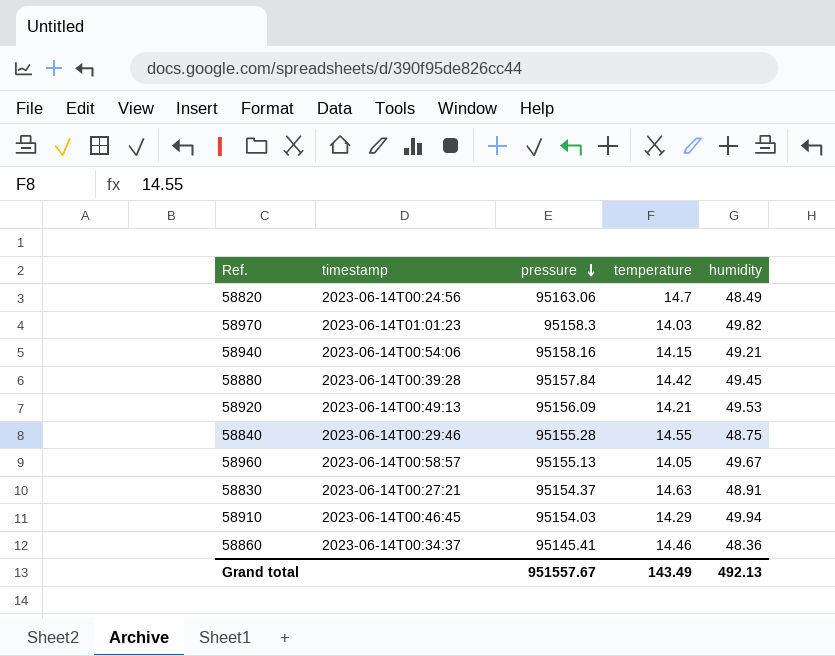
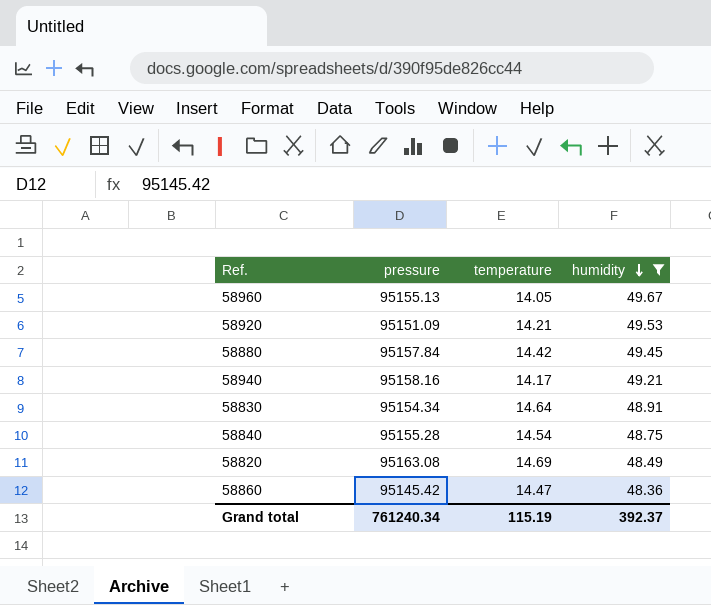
filter: none -> humidity <= 49.67
row order: pressure descending -> humidity descending
column timestamp | position: 2 -> none
58920 | pressure: 95156.09 -> 95151.09
58940 | temperature: 14.15 -> 14.17
58830 | pressure: 95154.37 -> 95154.34
58830 | temperature: 14.63 -> 14.64
58840 | temperature: 14.55 -> 14.54
58820 | pressure: 95163.06 -> 95163.08
58820 | temperature: 14.7 -> 14.69
58860 | pressure: 95145.41 -> 95145.42
58860 | temperature: 14.46 -> 14.47
Grand total | pressure: 951557.67 -> 761240.34
Grand total | temperature: 143.49 -> 115.19
Grand total | humidity: 492.13 -> 392.37

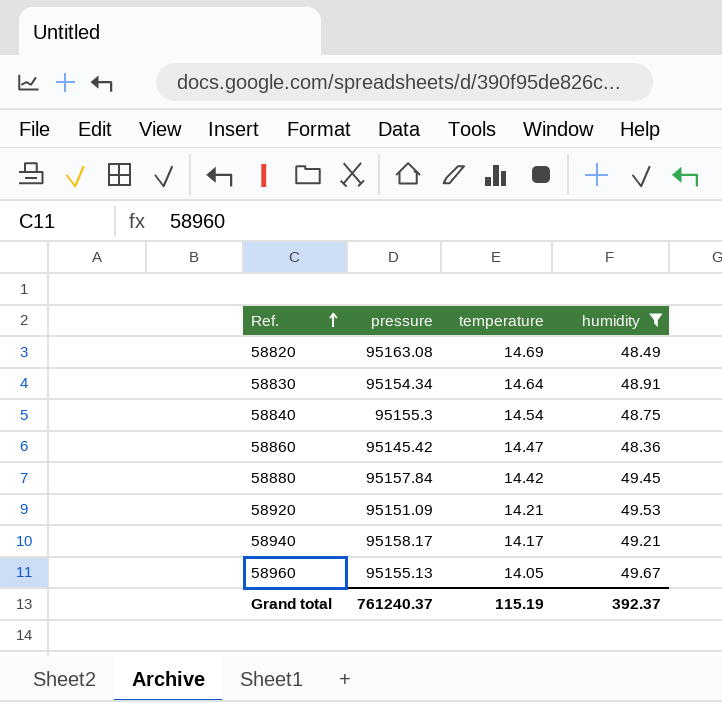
row order: humidity descending -> Ref. ascending
58840 | pressure: 95155.28 -> 95155.3
58940 | pressure: 95158.16 -> 95158.17
Grand total | pressure: 761240.34 -> 761240.37

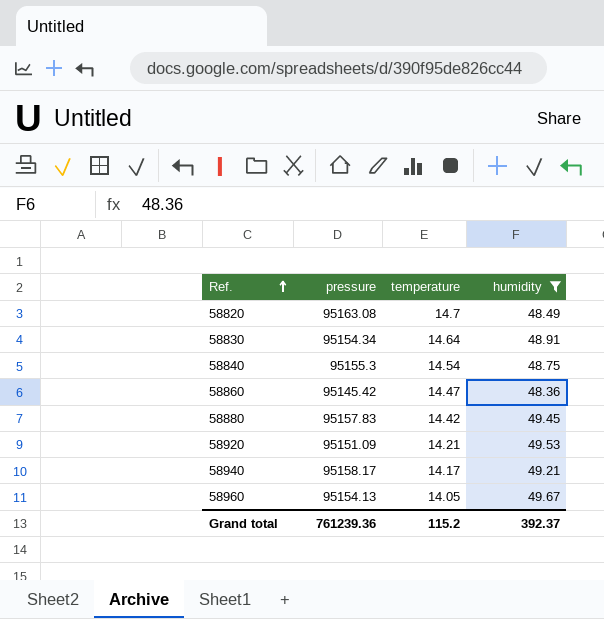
58820 | temperature: 14.69 -> 14.7
58880 | pressure: 95157.84 -> 95157.83
58960 | pressure: 95155.13 -> 95154.13
Grand total | pressure: 761240.37 -> 761239.36
Grand total | temperature: 115.19 -> 115.2

